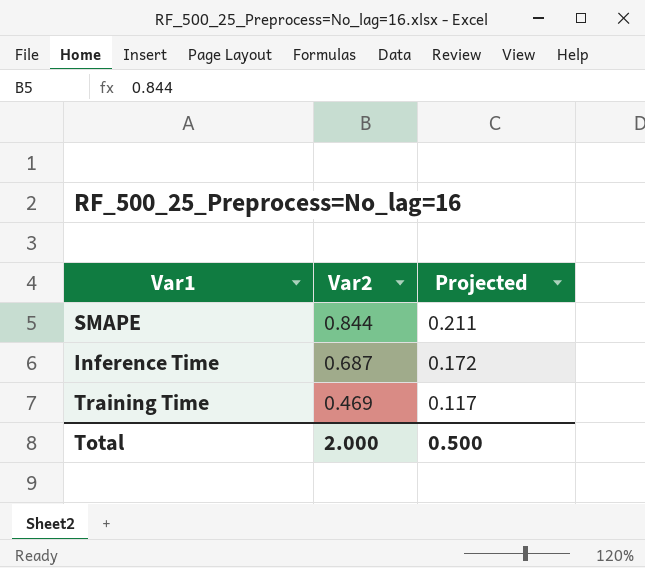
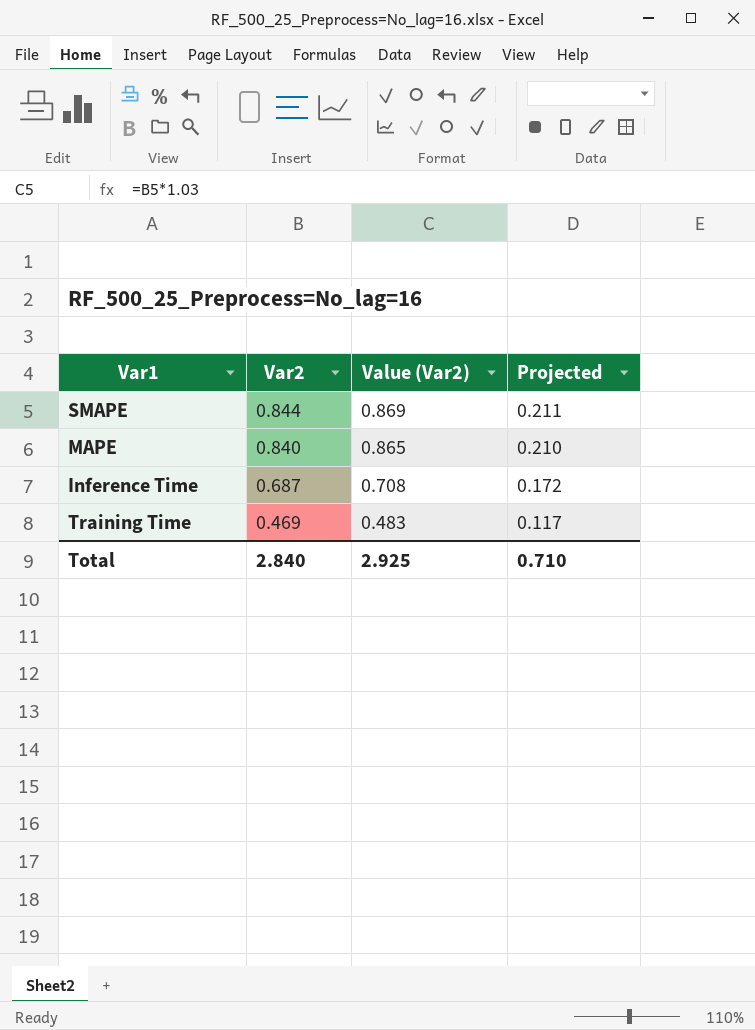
column Value (Var2) | formula: none -> [Var2] * 1.03
row MAPE: none -> 0.840 | 0.865 | 0.210
Total | Var2: 2.000 -> 2.840
Total | Projected: 0.500 -> 0.710

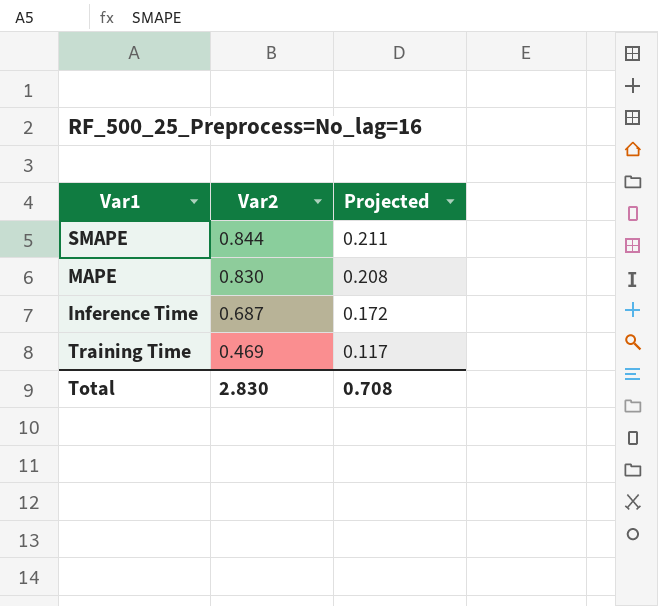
column Value (Var2) | formula: [Var2] * 1.03 -> none
MAPE | Var2: 0.840 -> 0.830
MAPE | Projected: 0.210 -> 0.208
Total | Var2: 2.840 -> 2.830
Total | Projected: 0.710 -> 0.708

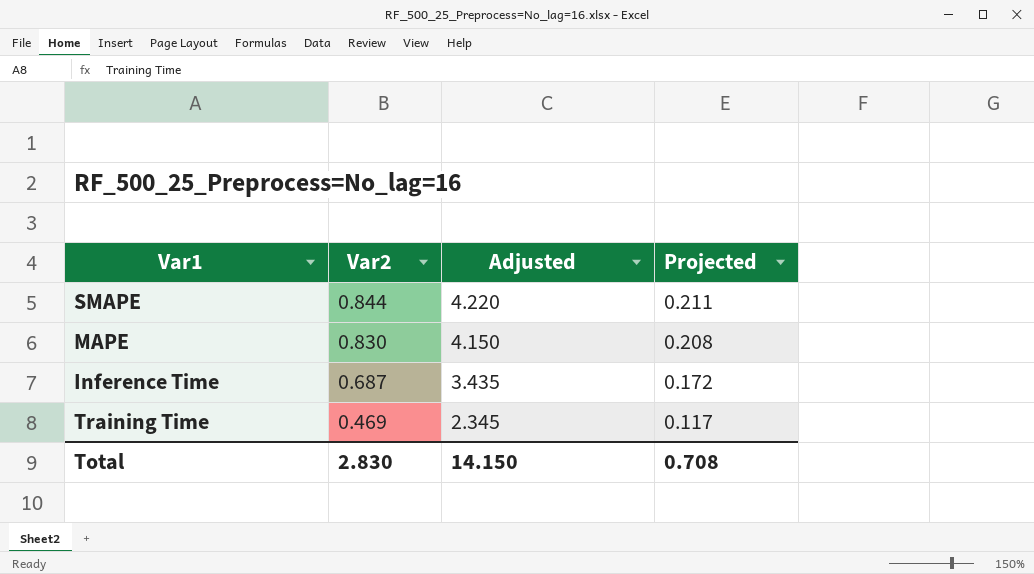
column Adjusted | formula: none -> [Var2] * 5

